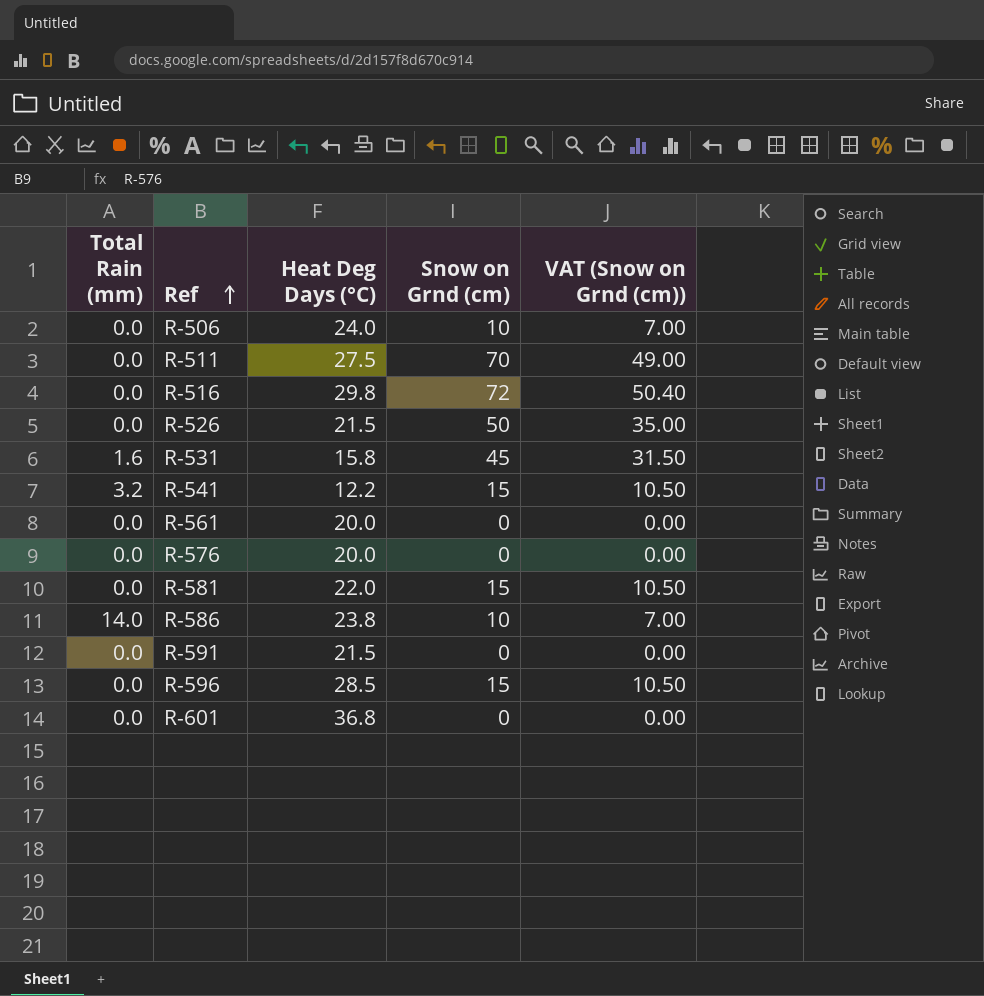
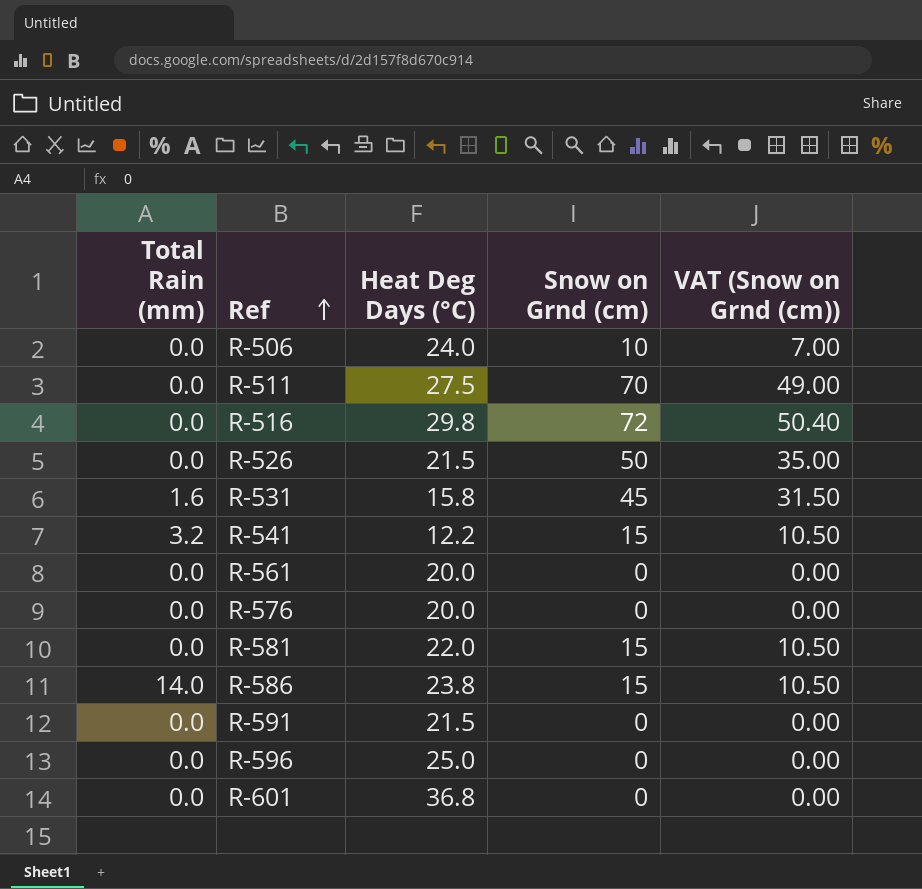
R-586 | Snow on Grnd (cm): 10 -> 15
R-586 | VAT (Snow on Grnd (cm)): 7.00 -> 10.50
R-596 | Heat Deg Days (°C): 28.5 -> 25.0
R-596 | Snow on Grnd (cm): 15 -> 0
R-596 | VAT (Snow on Grnd (cm)): 10.50 -> 0.00

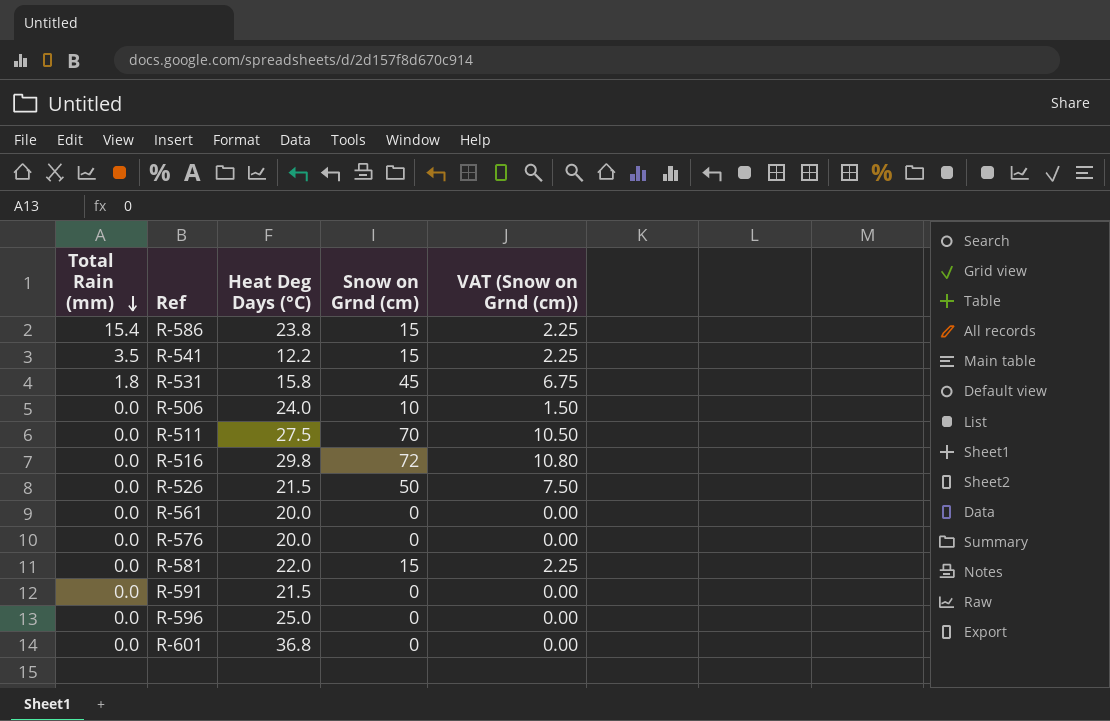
row order: Ref ascending -> Total Rain (mm) descending
column VAT (Snow on Grnd (cm)) | formula: [Snow on Grnd (cm)] * 0.7 -> [Snow on Grnd (cm)] * 0.15
R-586 | Total Rain (mm): 14.0 -> 15.4
R-541 | Total Rain (mm): 3.2 -> 3.5
R-531 | Total Rain (mm): 1.6 -> 1.8

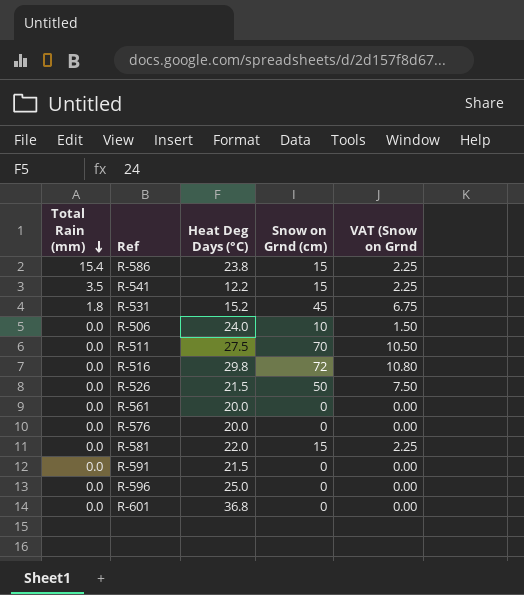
column name: VAT (Snow on Grnd (cm)) -> VAT (Snow on Grnd
R-531 | Heat Deg Days (°C): 15.8 -> 15.2

